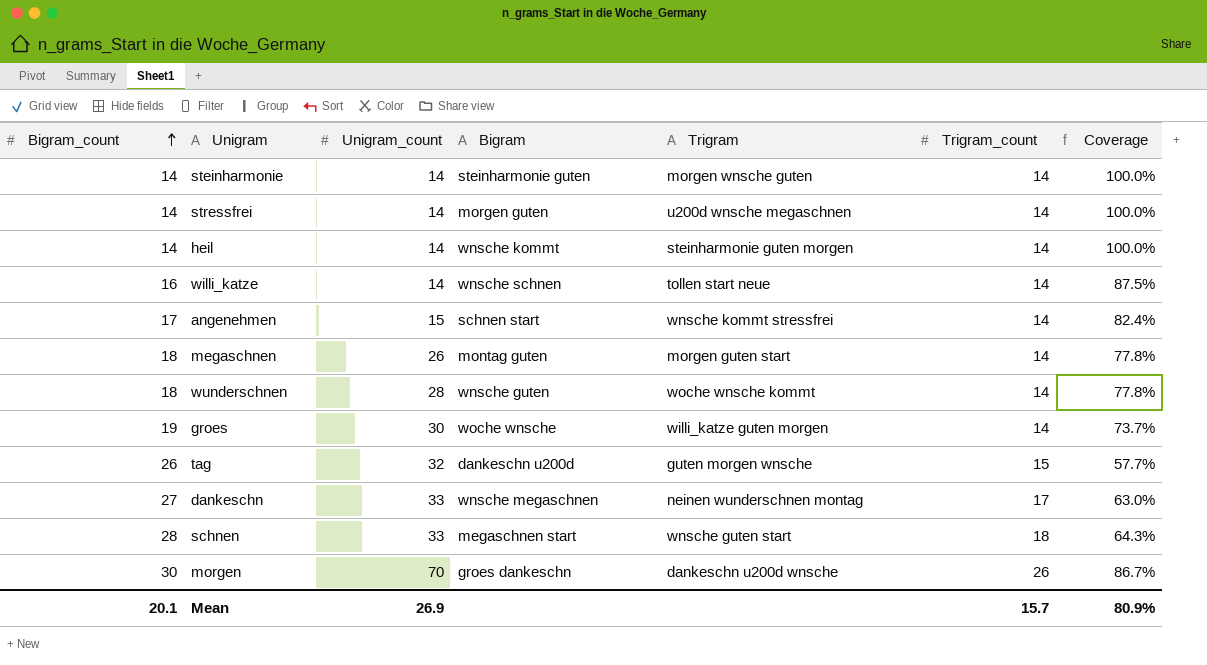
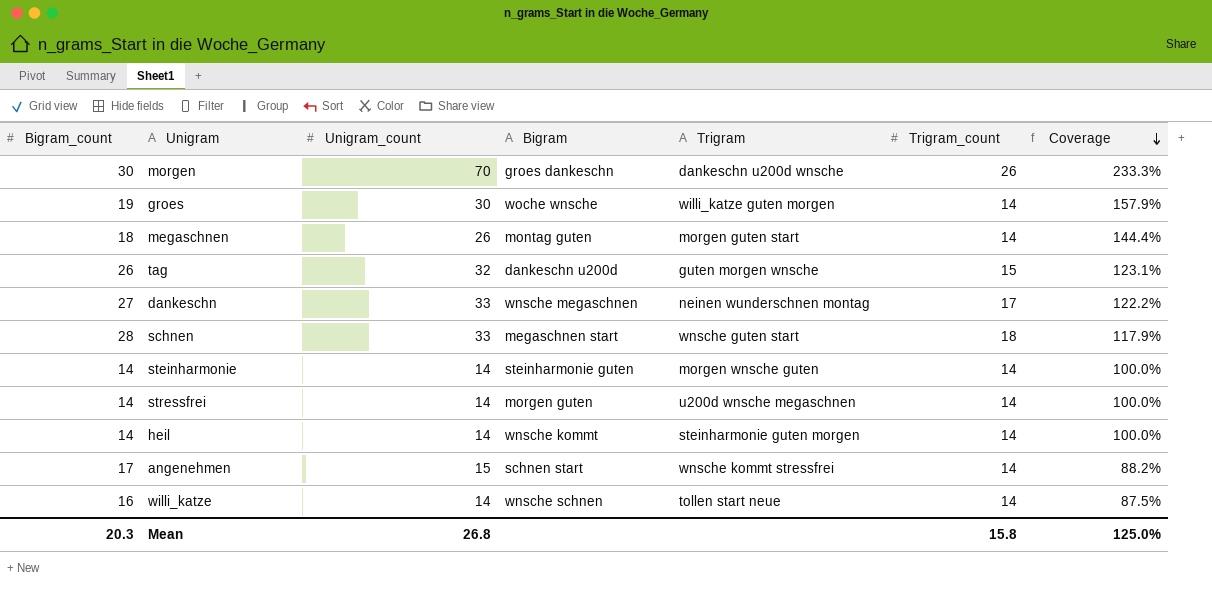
row order: Bigram_count ascending -> Coverage descending
column Coverage | formula: [Trigram_count] / [Bigram_count] -> [Unigram_count] / [Bigram_count]
row wunderschnen: 18 | 28 | wnsche guten | woche wnsche kommt | 14 | 77.8% -> none
Mean | Bigram_count: 20.1 -> 20.3
Mean | Unigram_count: 26.9 -> 26.8
Mean | Trigram_count: 15.7 -> 15.8
Mean | Coverage: 80.9% -> 125.0%

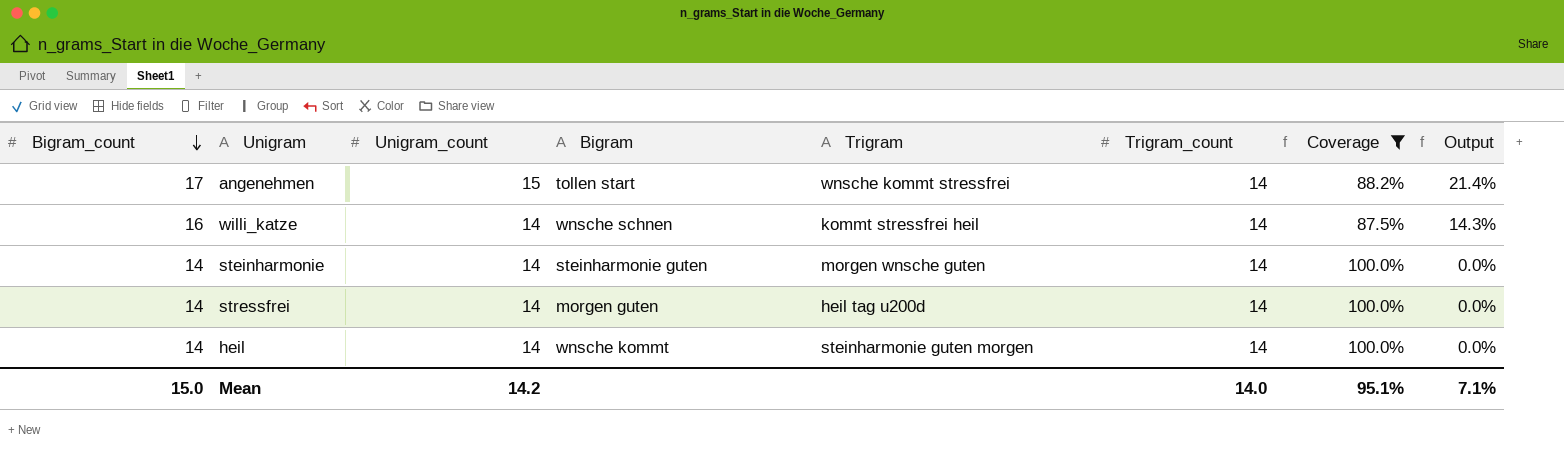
filter: none -> Coverage <= 100.0%
row order: Coverage descending -> Bigram_count descending
column Output | formula: none -> ([Bigram_count] - [Trigram_count]) / [Trigram_count]
angenehmen | Bigram: schnen start -> tollen start
willi_katze | Trigram: tollen start neue -> kommt stressfrei heil
stressfrei | Trigram: u200d wnsche megaschnen -> heil tag u200d
Mean | Bigram_count: 20.3 -> 15.0
Mean | Unigram_count: 26.8 -> 14.2
Mean | Trigram_count: 15.8 -> 14.0
Mean | Coverage: 125.0% -> 95.1%

